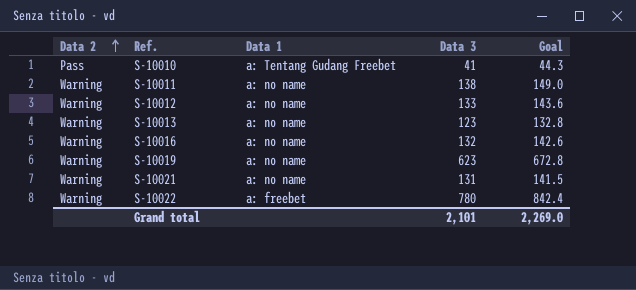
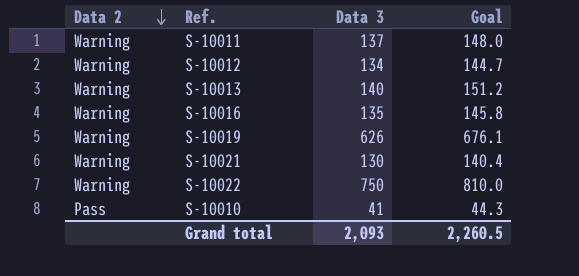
row order: Data 2 ascending -> Data 2 descending
column Data 1 | position: 3 -> none
S-10011 | Data 3: 138 -> 137
S-10011 | Goal: 149.0 -> 148.0
S-10012 | Data 3: 133 -> 134
S-10012 | Goal: 143.6 -> 144.7
S-10013 | Data 3: 123 -> 140
S-10013 | Goal: 132.8 -> 151.2
S-10016 | Data 3: 132 -> 135
S-10016 | Goal: 142.6 -> 145.8
S-10019 | Data 3: 623 -> 626
S-10019 | Goal: 672.8 -> 676.1
S-10021 | Data 3: 131 -> 130
S-10021 | Goal: 141.5 -> 140.4
S-10022 | Data 3: 780 -> 750
S-10022 | Goal: 842.4 -> 810.0
Grand total | Data 3: 2,101 -> 2,093
Grand total | Goal: 2,269.0 -> 2,260.5

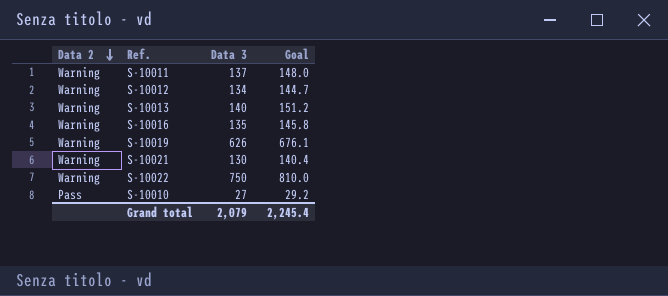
S-10010 | Data 3: 41 -> 27
S-10010 | Goal: 44.3 -> 29.2
Grand total | Data 3: 2,093 -> 2,079
Grand total | Goal: 2,260.5 -> 2,245.4

